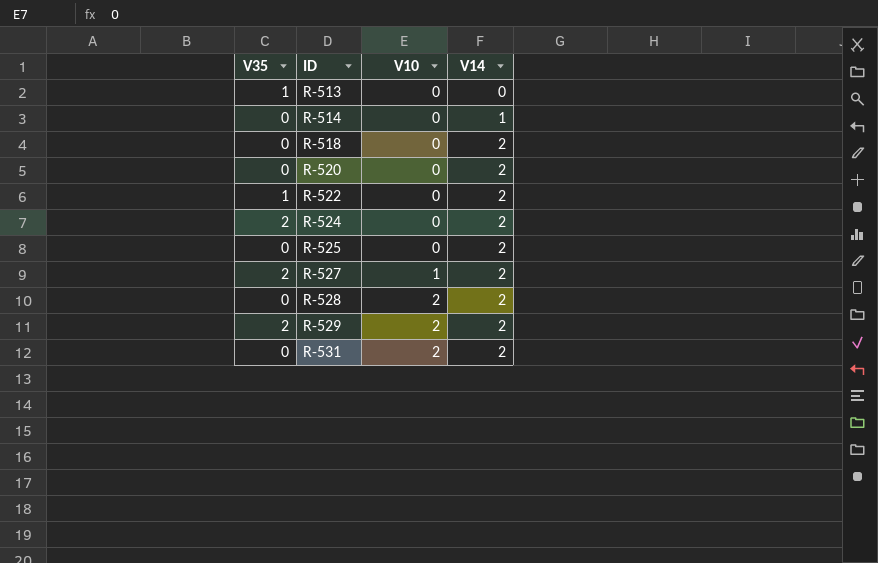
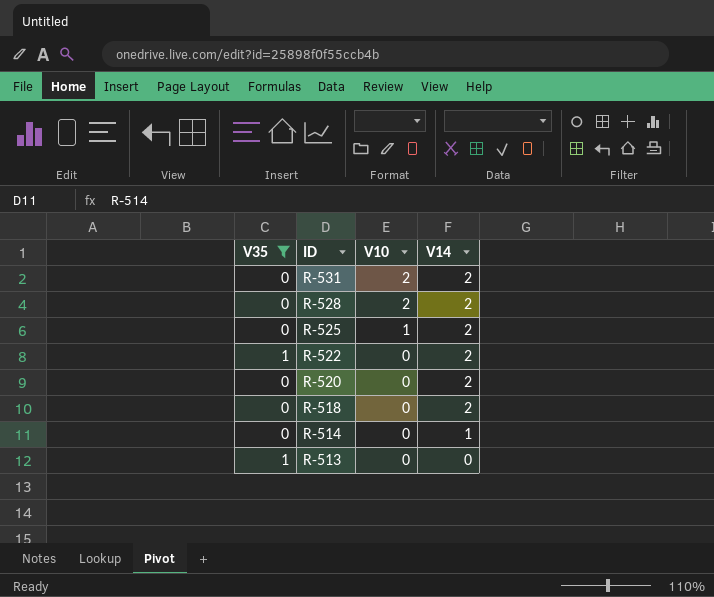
filter: none -> V35 != 2
row order: ID ascending -> ID descending
R-525 | V10: 0 -> 1

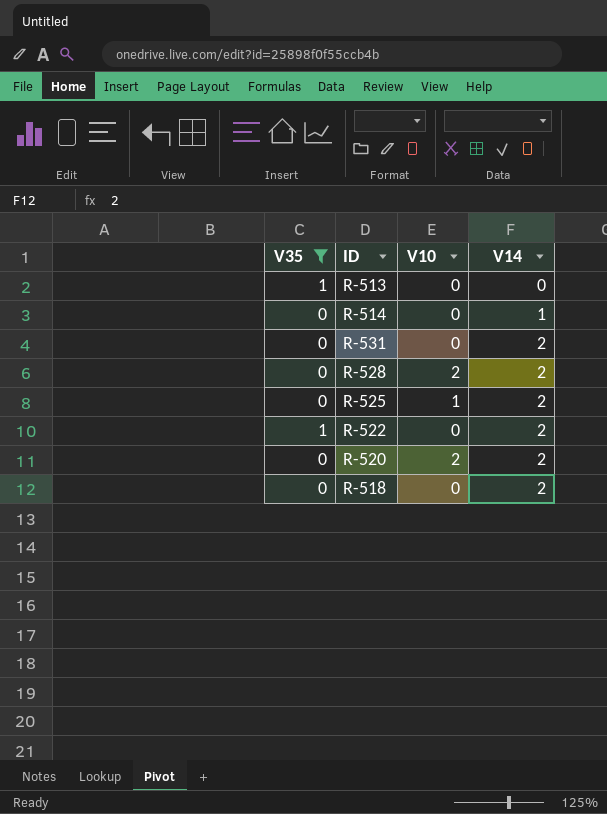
row order: ID descending -> V14 ascending
R-531 | V10: 2 -> 0
R-520 | V10: 0 -> 2

